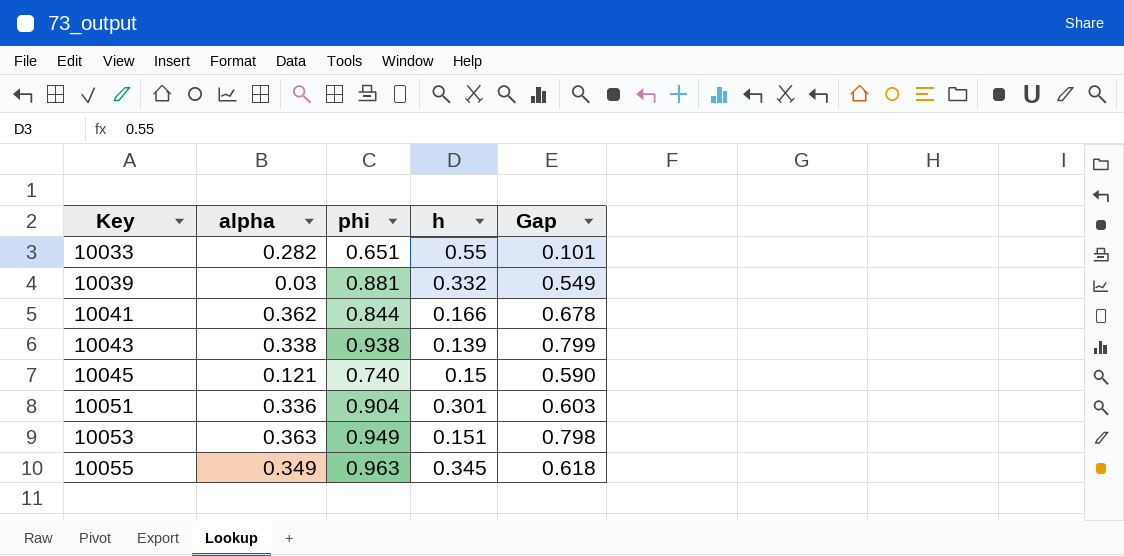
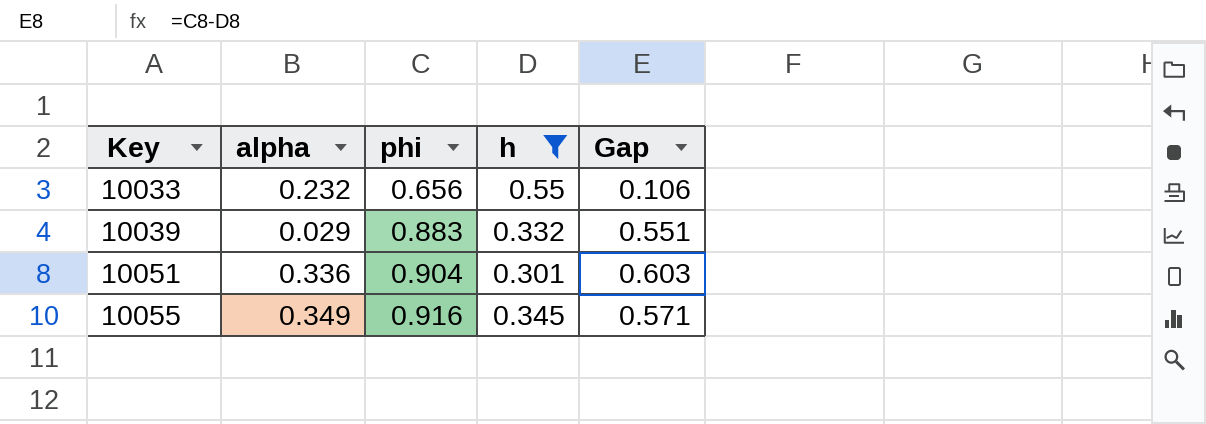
filter: none -> h >= 0.301
10033 | alpha: 0.282 -> 0.232
10033 | phi: 0.651 -> 0.656
10033 | Gap: 0.101 -> 0.106
10039 | alpha: 0.03 -> 0.029
10039 | phi: 0.881 -> 0.883
10039 | Gap: 0.549 -> 0.551
10055 | phi: 0.963 -> 0.916
10055 | Gap: 0.618 -> 0.571

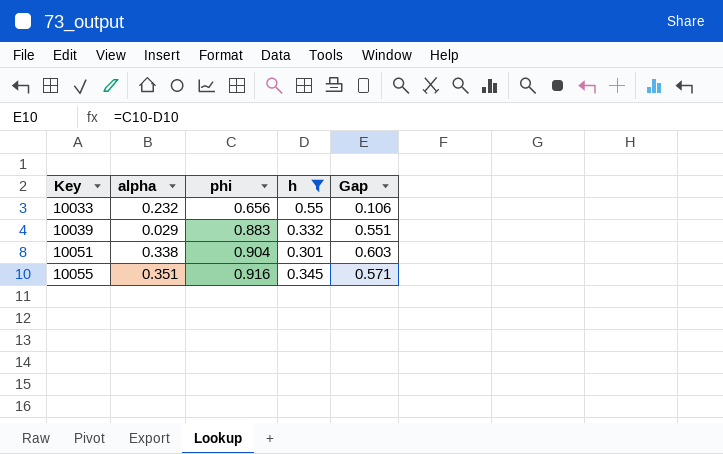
10051 | alpha: 0.336 -> 0.338
10055 | alpha: 0.349 -> 0.351

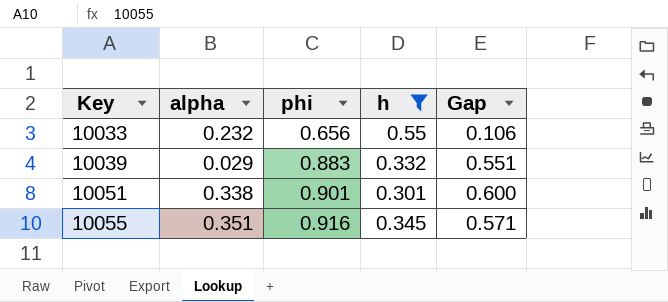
10051 | phi: 0.904 -> 0.901
10051 | Gap: 0.603 -> 0.600

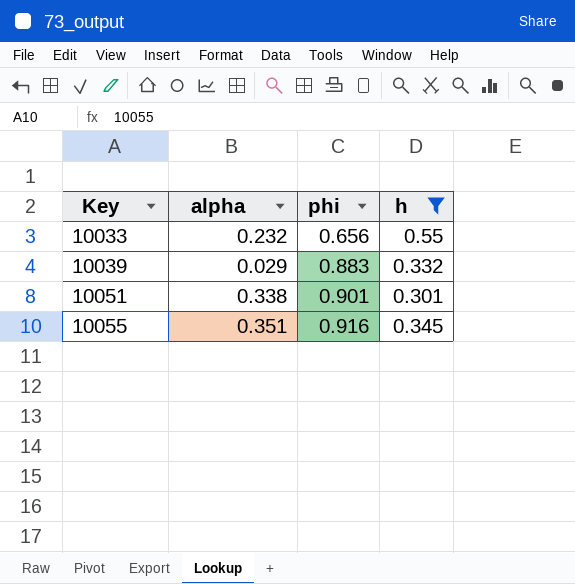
column Gap | formula: [phi] - [h] -> none

